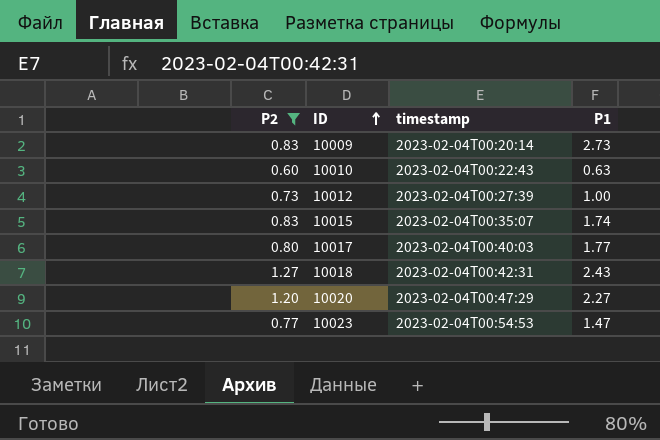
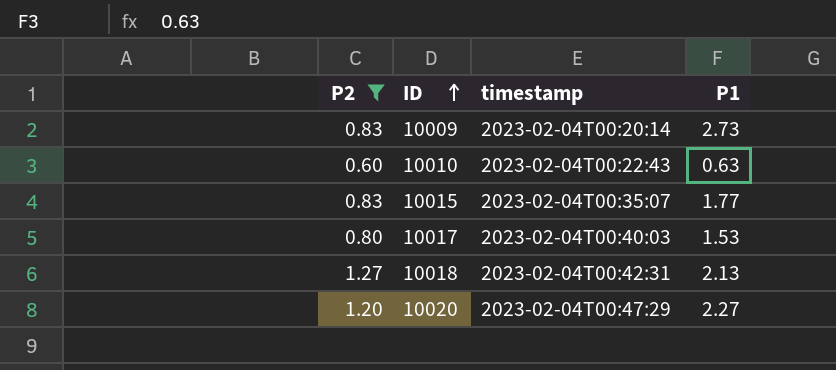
row 10012: 0.73 | 2023-02-04T00:27:39 | 1.00 -> none
row 10023: 0.77 | 2023-02-04T00:54:53 | 1.47 -> none
10015 | P1: 1.74 -> 1.77
10017 | P1: 1.77 -> 1.53
10018 | P1: 2.43 -> 2.13

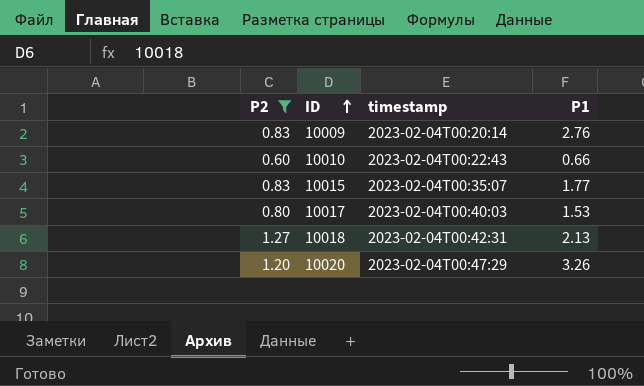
10009 | P1: 2.73 -> 2.76
10010 | P1: 0.63 -> 0.66
10020 | P1: 2.27 -> 3.26

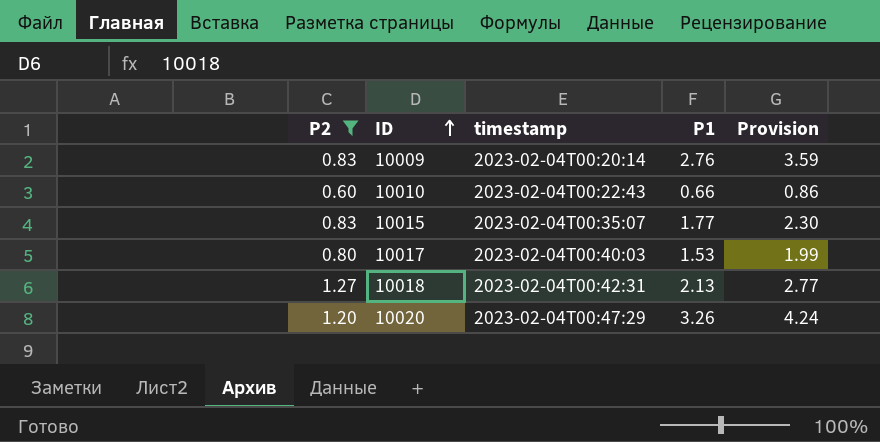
column Provision | formula: none -> [P1] * 1.3

